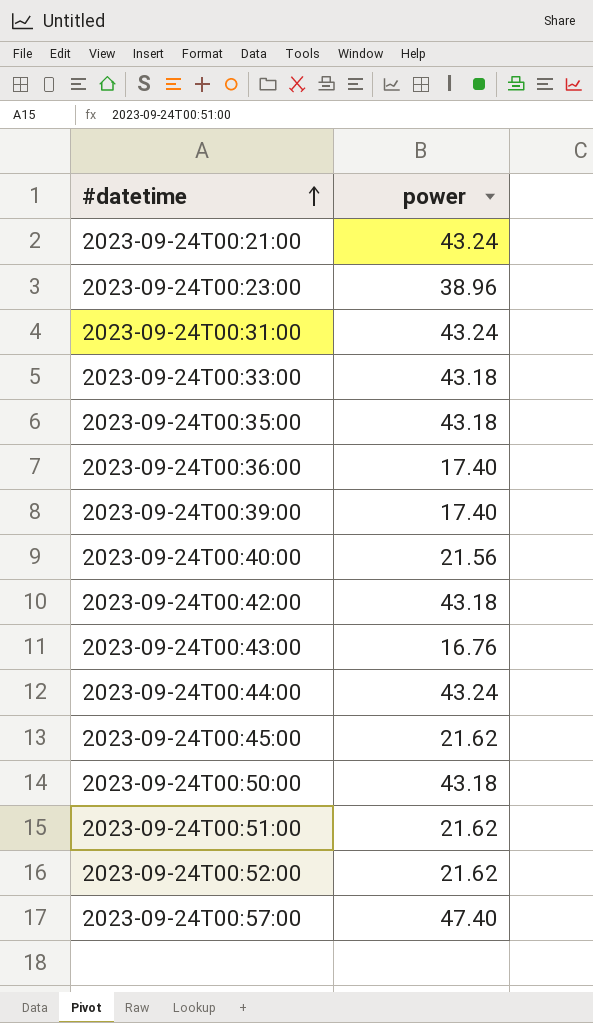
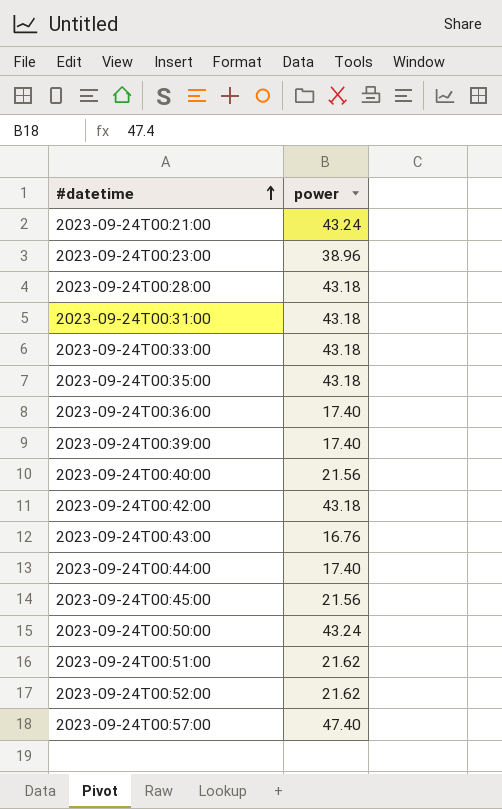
row 2023-09-24T00:28:00: none -> 43.18
2023-09-24T00:31:00 | power: 43.24 -> 43.18
2023-09-24T00:44:00 | power: 43.24 -> 17.40
2023-09-24T00:45:00 | power: 21.62 -> 21.56
2023-09-24T00:50:00 | power: 43.18 -> 43.24

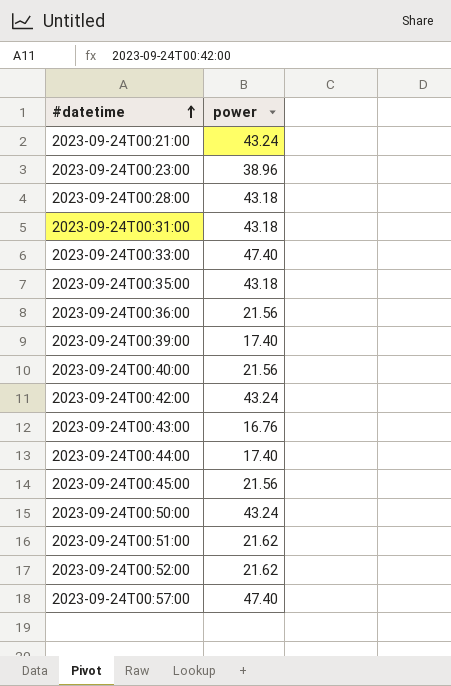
2023-09-24T00:33:00 | power: 43.18 -> 47.40
2023-09-24T00:36:00 | power: 17.40 -> 21.56
2023-09-24T00:42:00 | power: 43.18 -> 43.24

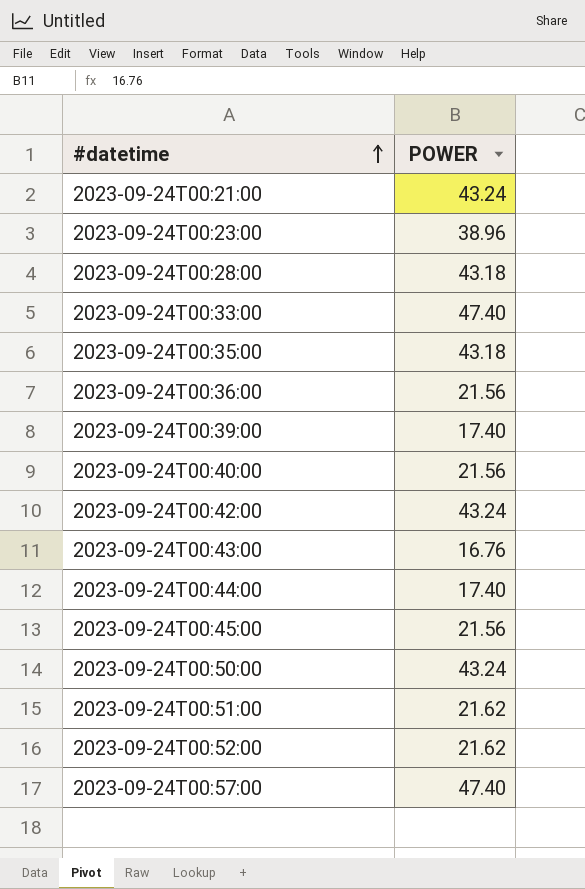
column name: power -> POWER
row 2023-09-24T00:31:00: 43.18 -> none

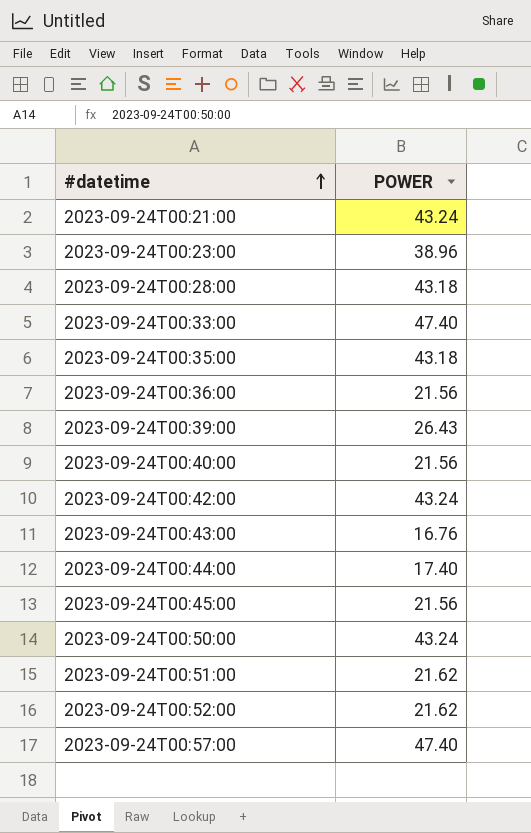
2023-09-24T00:39:00 | POWER: 17.40 -> 26.43

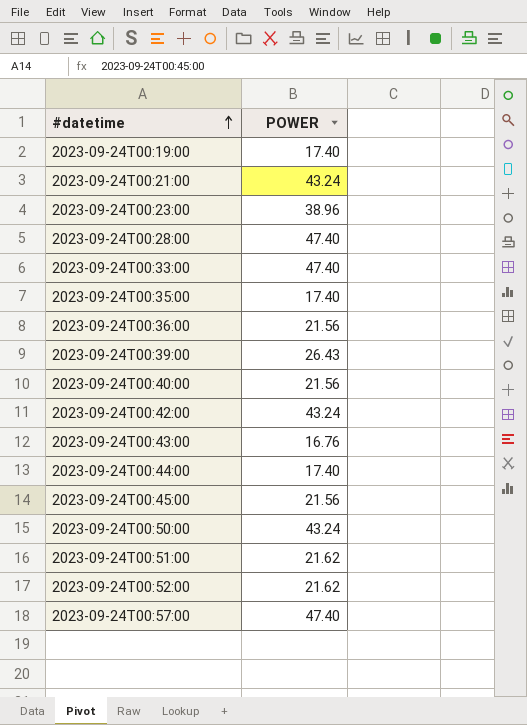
row 2023-09-24T00:19:00: none -> 17.40
2023-09-24T00:28:00 | POWER: 43.18 -> 47.40
2023-09-24T00:35:00 | POWER: 43.18 -> 17.40

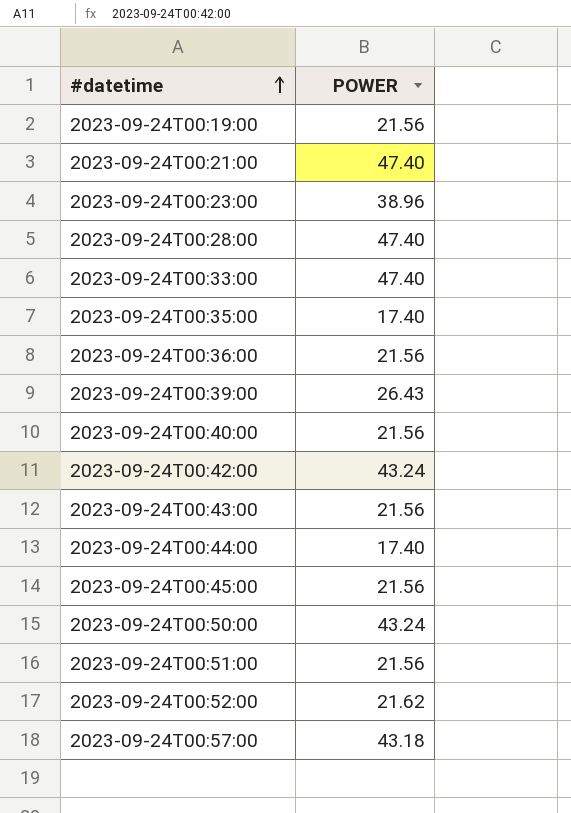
2023-09-24T00:19:00 | POWER: 17.40 -> 21.56
2023-09-24T00:21:00 | POWER: 43.24 -> 47.40
2023-09-24T00:43:00 | POWER: 16.76 -> 21.56
2023-09-24T00:51:00 | POWER: 21.62 -> 21.56
2023-09-24T00:57:00 | POWER: 47.40 -> 43.18

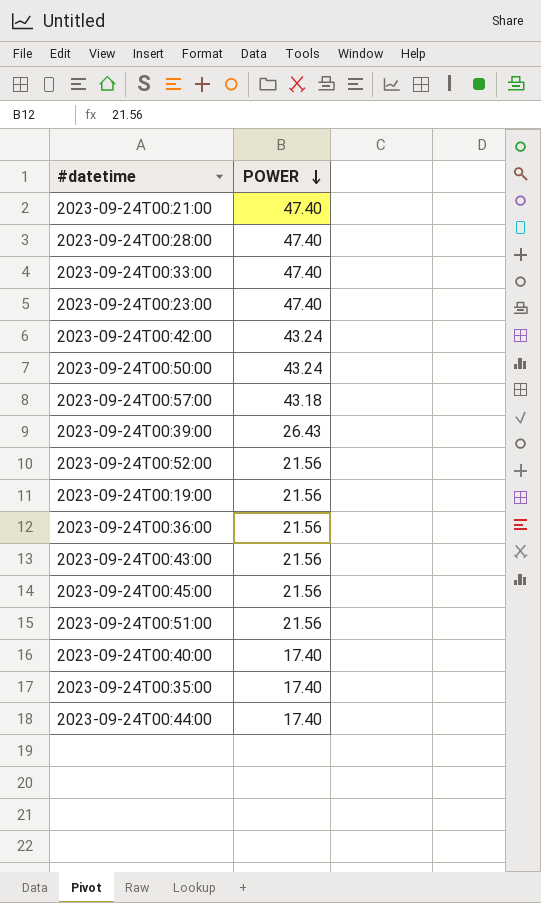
row order: #datetime ascending -> POWER descending
2023-09-24T00:23:00 | POWER: 38.96 -> 47.40
2023-09-24T00:52:00 | POWER: 21.62 -> 21.56
2023-09-24T00:40:00 | POWER: 21.56 -> 17.40

